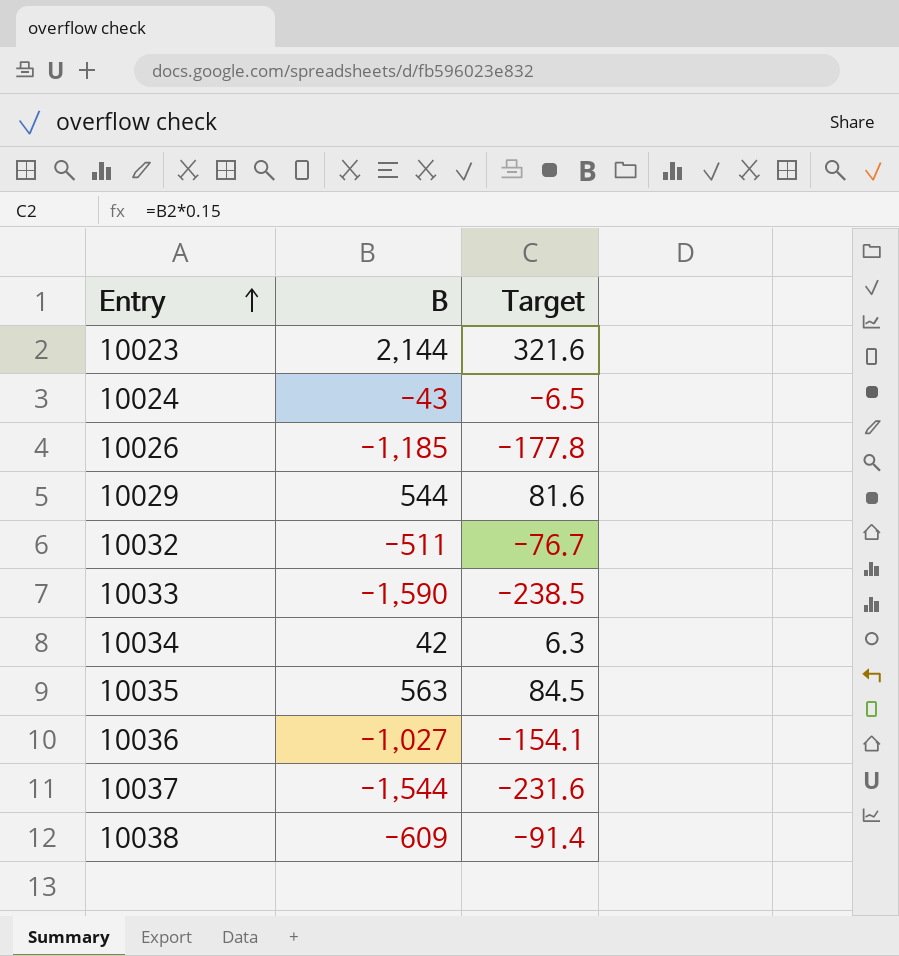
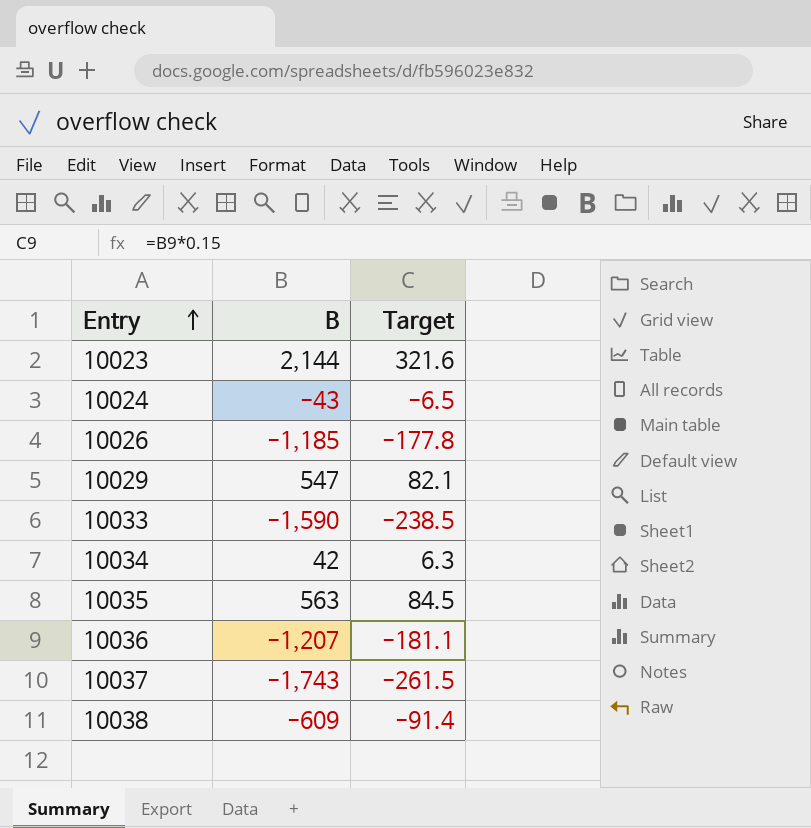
row 10032: -511 | -76.7 -> none
10029 | B: 544 -> 547
10029 | Target: 81.6 -> 82.1
10036 | B: -1,027 -> -1,207
10036 | Target: -154.1 -> -181.1
10037 | B: -1,544 -> -1,743
10037 | Target: -231.6 -> -261.5

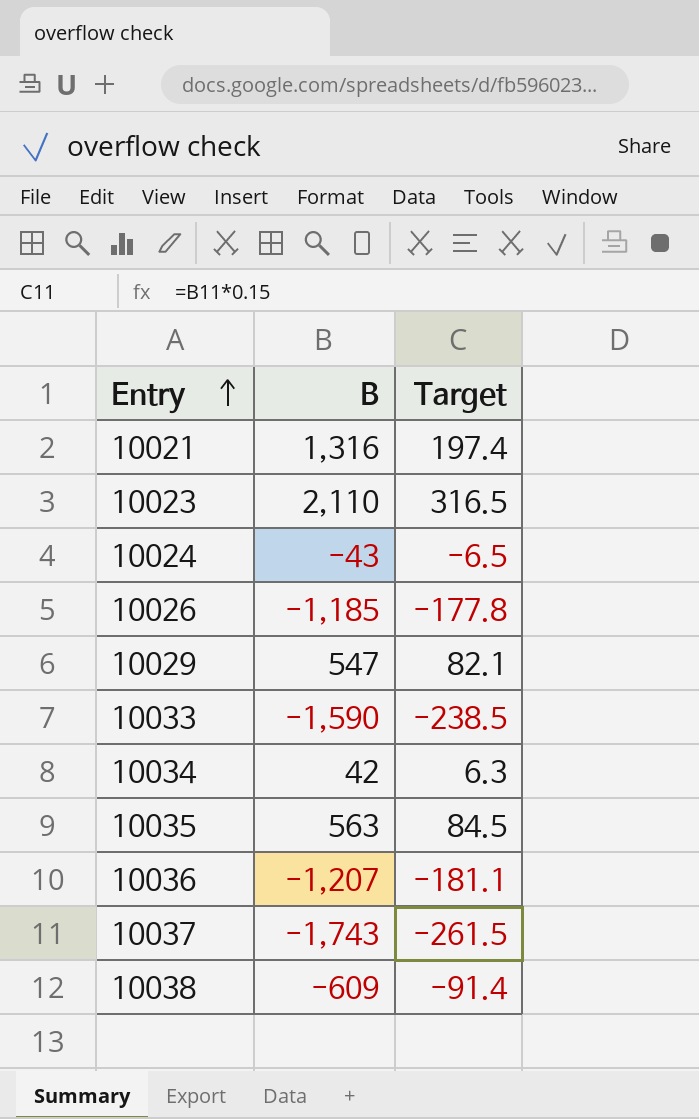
row 10021: none -> 1,316 | 197.4
10023 | B: 2,144 -> 2,110
10023 | Target: 321.6 -> 316.5

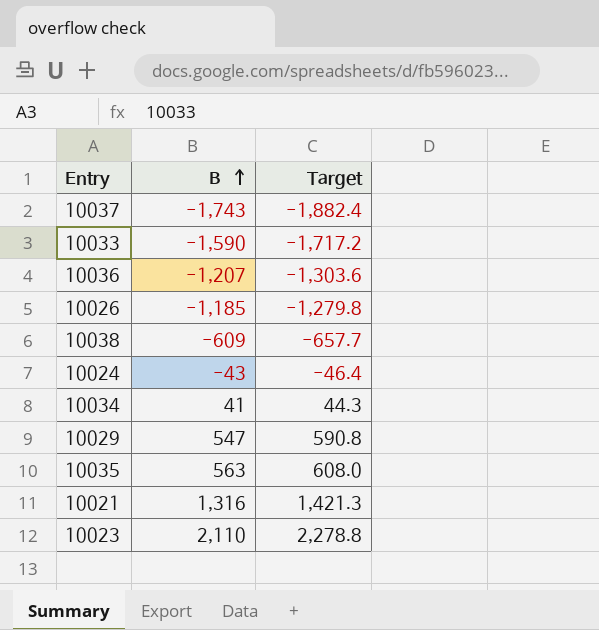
row order: Entry ascending -> B ascending
column Target | formula: [B] * 0.15 -> [B] * 1.08
10034 | B: 42 -> 41

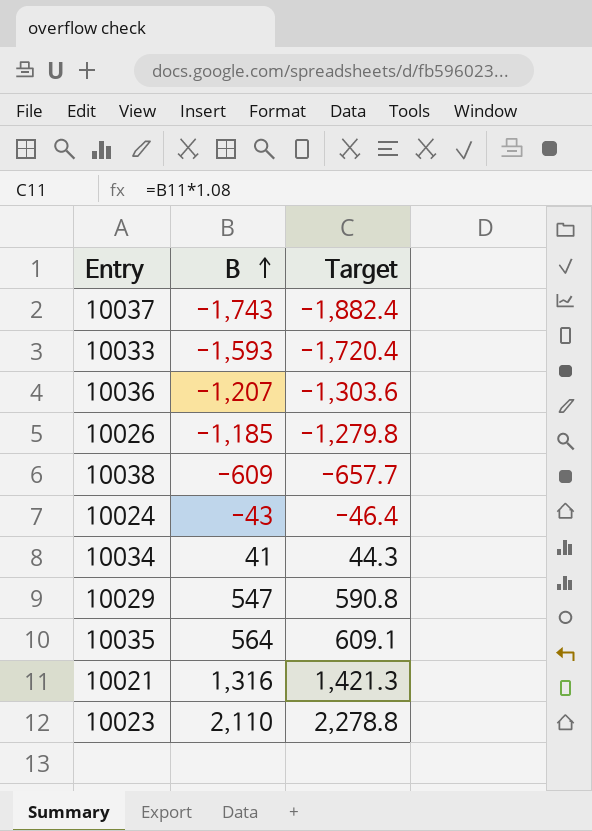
10033 | B: -1,590 -> -1,593
10033 | Target: -1,717.2 -> -1,720.4
10035 | B: 563 -> 564
10035 | Target: 608.0 -> 609.1

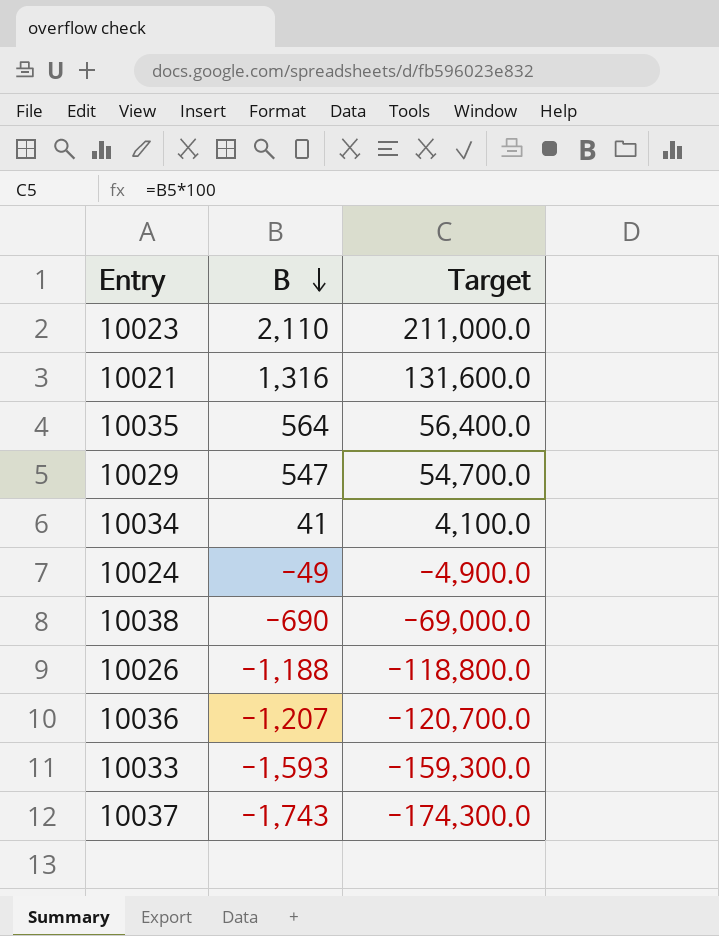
row order: B ascending -> B descending
column Target | formula: [B] * 1.08 -> [B] * 100
10024 | B: -43 -> -49
10038 | B: -609 -> -690
10026 | B: -1,185 -> -1,188

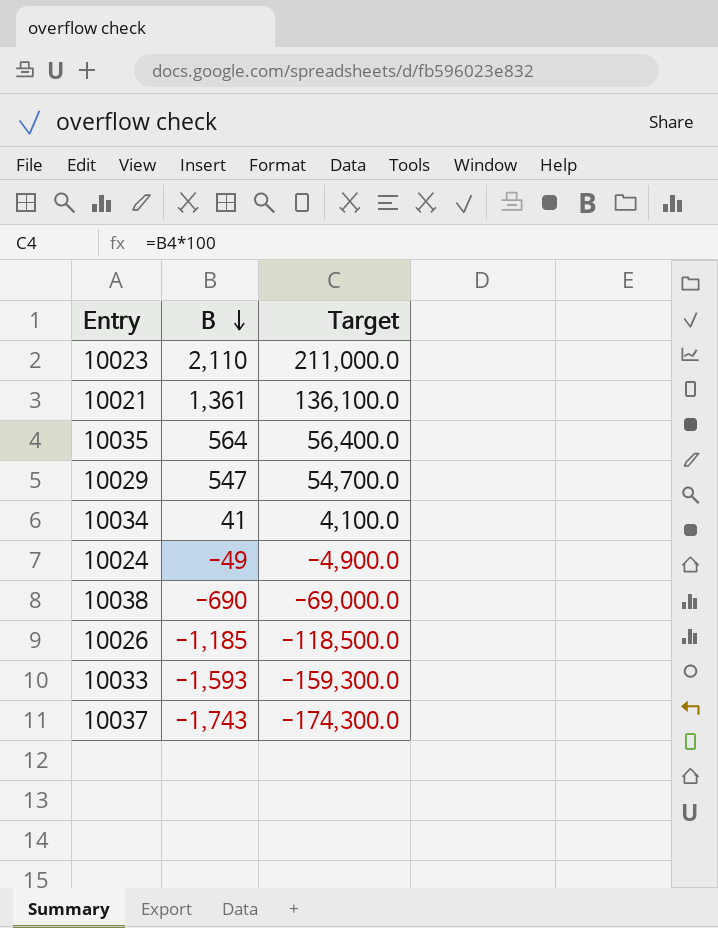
row 10036: -1,207 | -120,700.0 -> none
10021 | B: 1,316 -> 1,361
10021 | Target: 131,600.0 -> 136,100.0
10026 | B: -1,188 -> -1,185
10026 | Target: -118,800.0 -> -118,500.0

